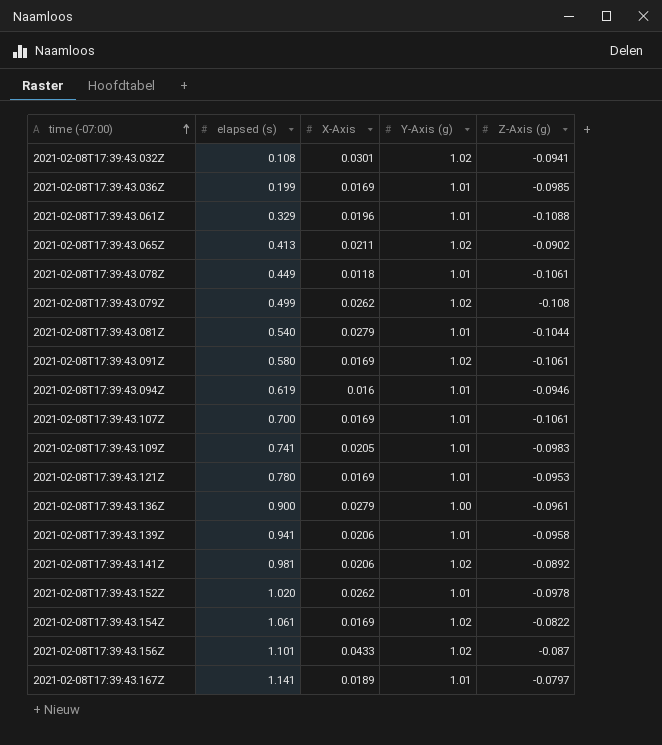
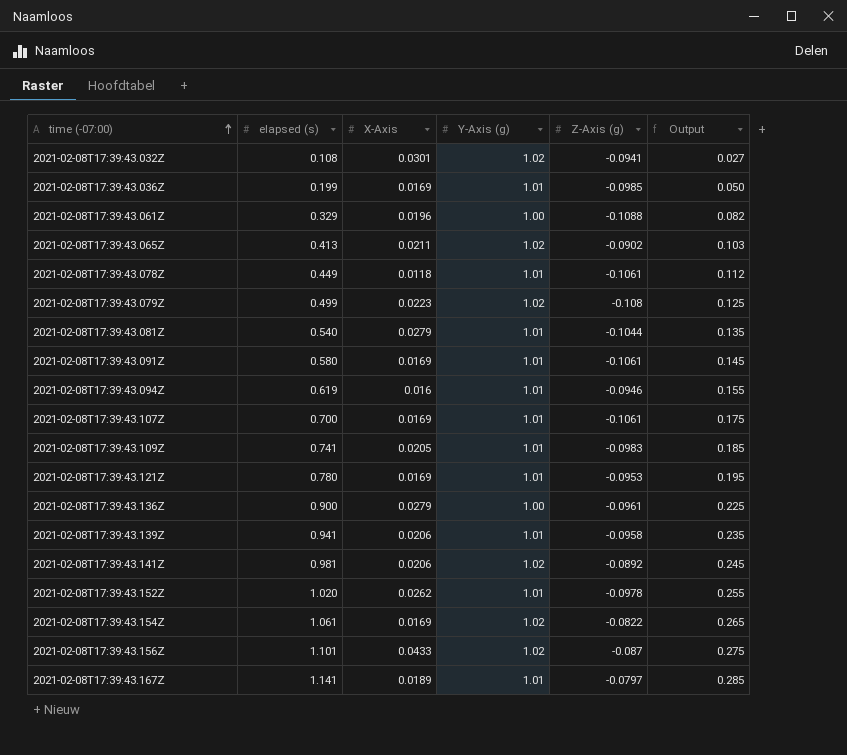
column Output | formula: none -> [elapsed (s)] * 0.25
2021-02-08T17:39:43.061Z | Y-Axis (g): 1.01 -> 1.00
2021-02-08T17:39:43.079Z | X-Axis: 0.0262 -> 0.0223
2021-02-08T17:39:43.091Z | Y-Axis (g): 1.02 -> 1.01

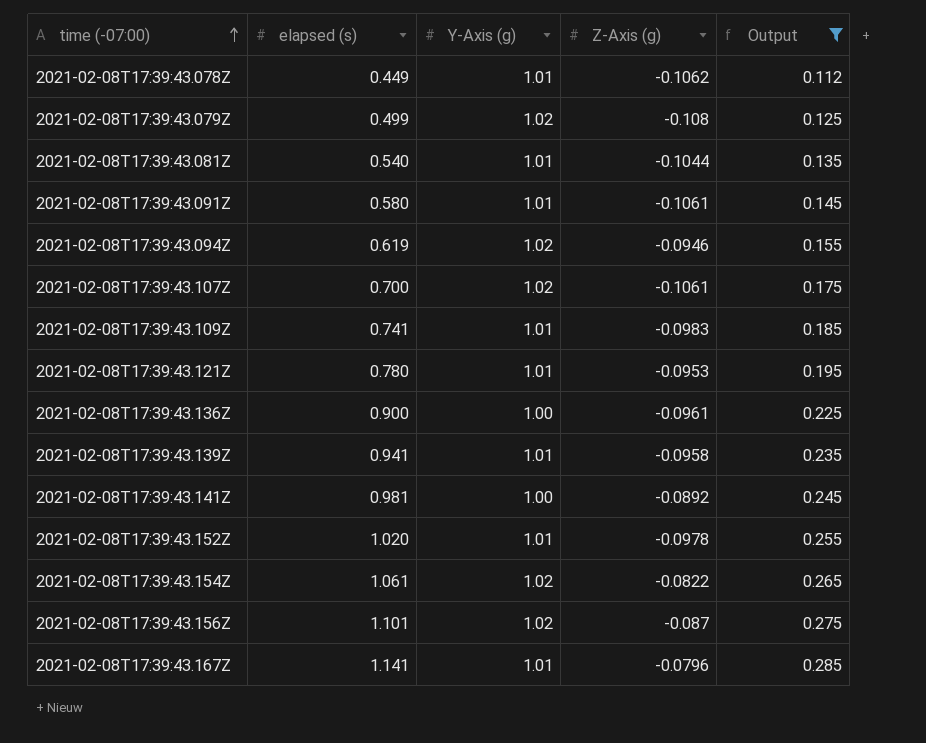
filter: none -> Output >= 0.112
column X-Axis | position: 3 -> none
2021-02-08T17:39:43.078Z | Z-Axis (g): -0.1061 -> -0.1062
2021-02-08T17:39:43.094Z | Y-Axis (g): 1.01 -> 1.02
2021-02-08T17:39:43.107Z | Y-Axis (g): 1.01 -> 1.02
2021-02-08T17:39:43.141Z | Y-Axis (g): 1.02 -> 1.00
2021-02-08T17:39:43.167Z | Z-Axis (g): -0.0797 -> -0.0796

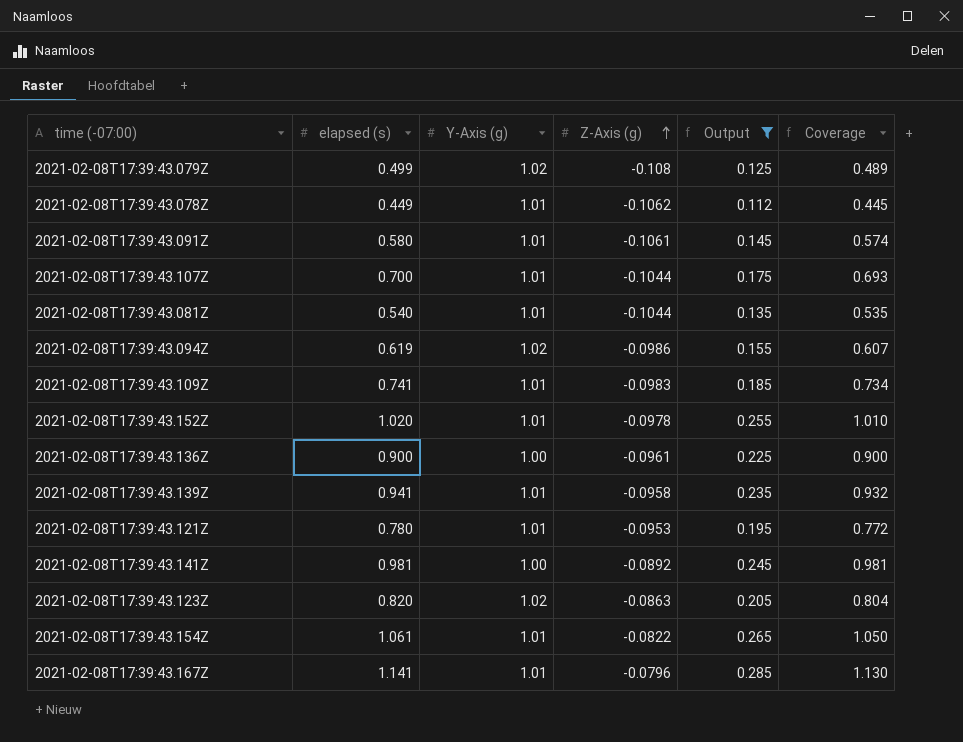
row order: time (-07:00) ascending -> Z-Axis (g) ascending
column Coverage | formula: none -> [elapsed (s)] / [Y-Axis (g)]
row 2021-02-08T17:39:43.156Z: 1.101 | 1.02 | -0.087 | 0.275 -> none
2021-02-08T17:39:43.107Z | Y-Axis (g): 1.02 -> 1.01
2021-02-08T17:39:43.107Z | Z-Axis (g): -0.1061 -> -0.1044
2021-02-08T17:39:43.094Z | Z-Axis (g): -0.0946 -> -0.0986
row 2021-02-08T17:39:43.123Z: none -> 0.820 | 1.02 | -0.0863 | 0.205 | 0.804
2021-02-08T17:39:43.154Z | Y-Axis (g): 1.02 -> 1.01

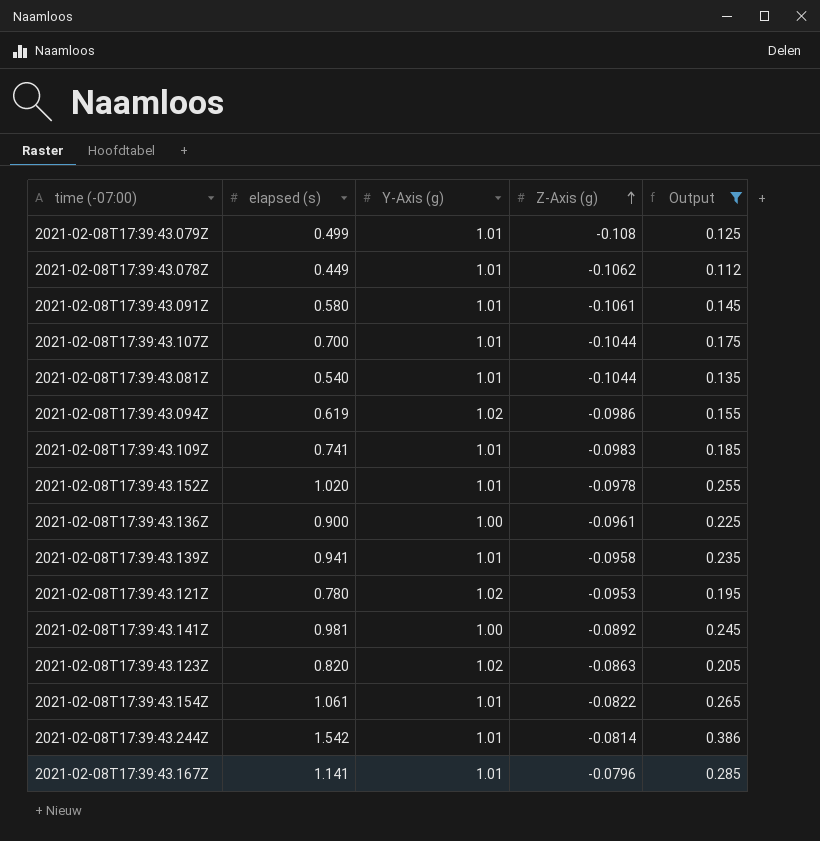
column Coverage | formula: [elapsed (s)] / [Y-Axis (g)] -> none
2021-02-08T17:39:43.079Z | Y-Axis (g): 1.02 -> 1.01
2021-02-08T17:39:43.121Z | Y-Axis (g): 1.01 -> 1.02
row 2021-02-08T17:39:43.244Z: none -> 1.542 | 1.01 | -0.0814 | 0.386

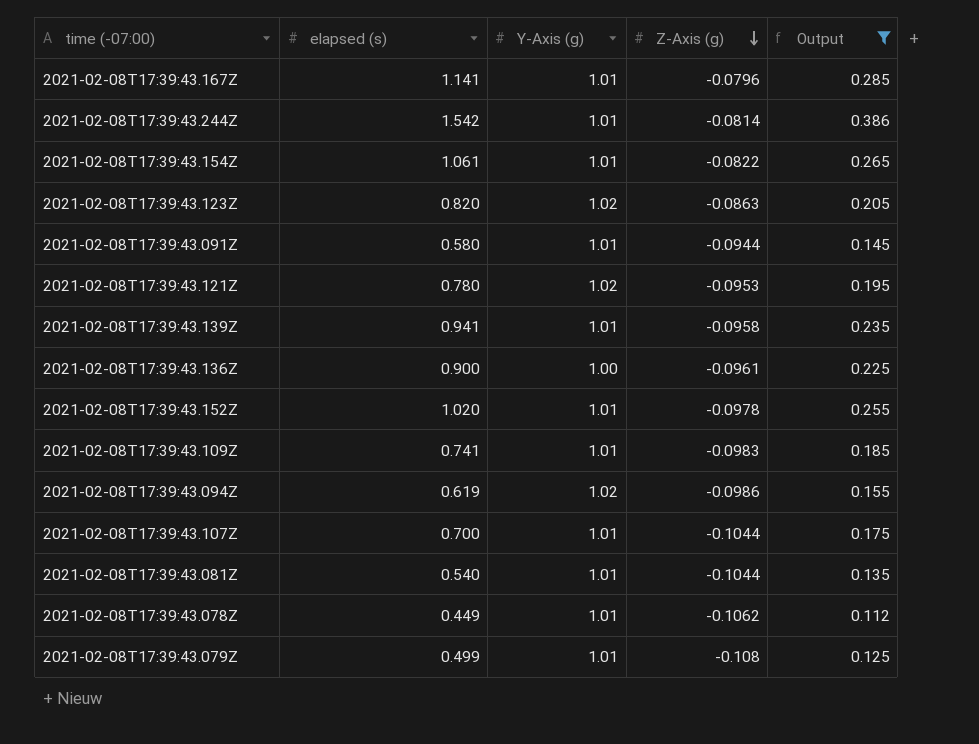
row order: Z-Axis (g) ascending -> Z-Axis (g) descending
row 2021-02-08T17:39:43.141Z: 0.981 | 1.00 | -0.0892 | 0.245 -> none
2021-02-08T17:39:43.091Z | Z-Axis (g): -0.1061 -> -0.0944

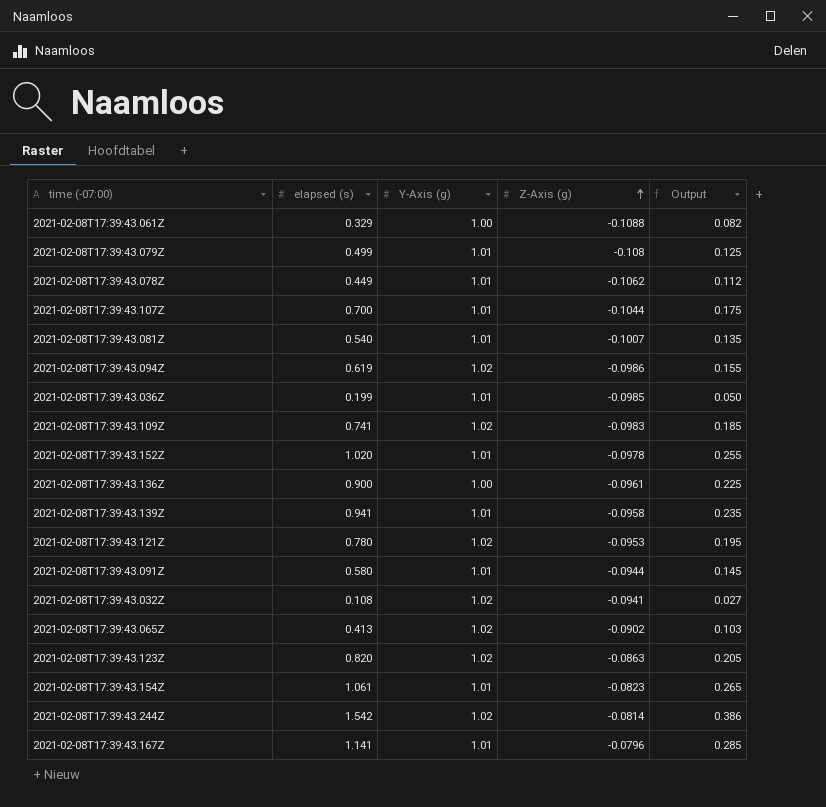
filter: Output >= 0.112 -> none
row order: Z-Axis (g) descending -> Z-Axis (g) ascending
2021-02-08T17:39:43.081Z | Z-Axis (g): -0.1044 -> -0.1007
2021-02-08T17:39:43.109Z | Y-Axis (g): 1.01 -> 1.02
2021-02-08T17:39:43.154Z | Z-Axis (g): -0.0822 -> -0.0823
2021-02-08T17:39:43.244Z | Y-Axis (g): 1.01 -> 1.02

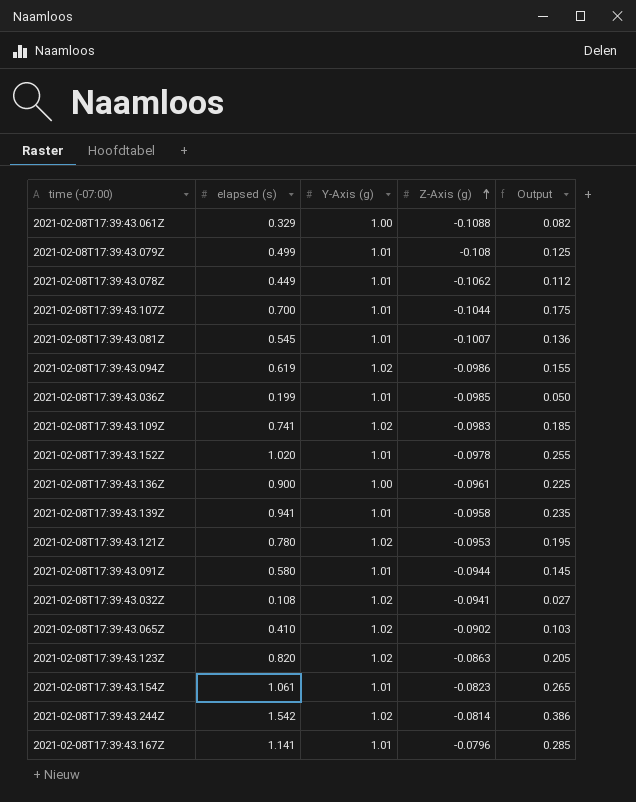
2021-02-08T17:39:43.081Z | elapsed (s): 0.540 -> 0.545
2021-02-08T17:39:43.081Z | Output: 0.135 -> 0.136
2021-02-08T17:39:43.065Z | elapsed (s): 0.413 -> 0.410

